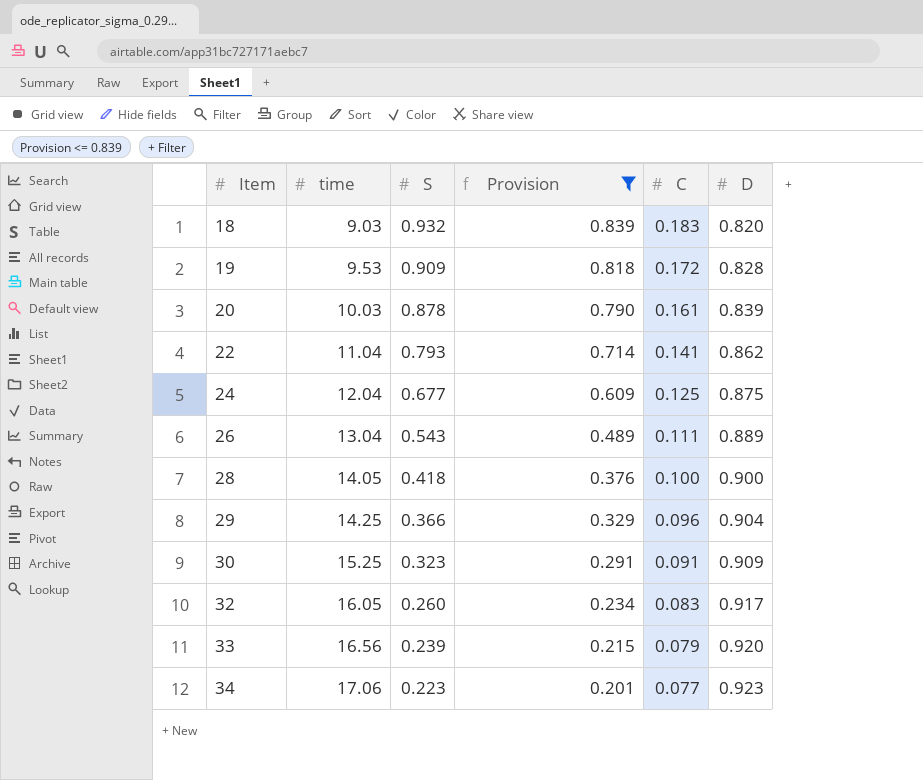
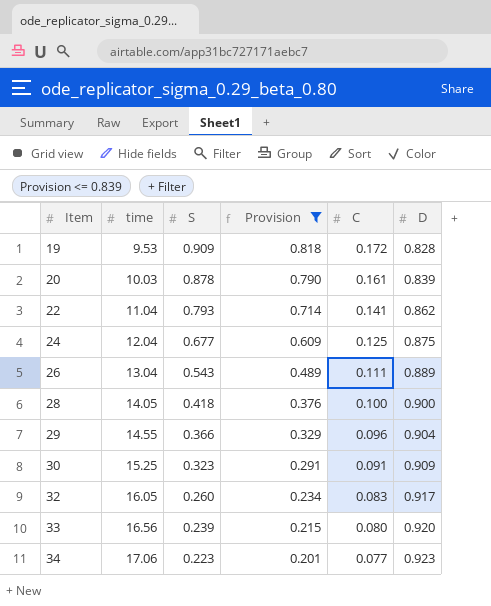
row 18: 9.03 | 0.932 | 0.839 | 0.183 | 0.820 -> none
29 | time: 14.25 -> 14.55
33 | C: 0.079 -> 0.080

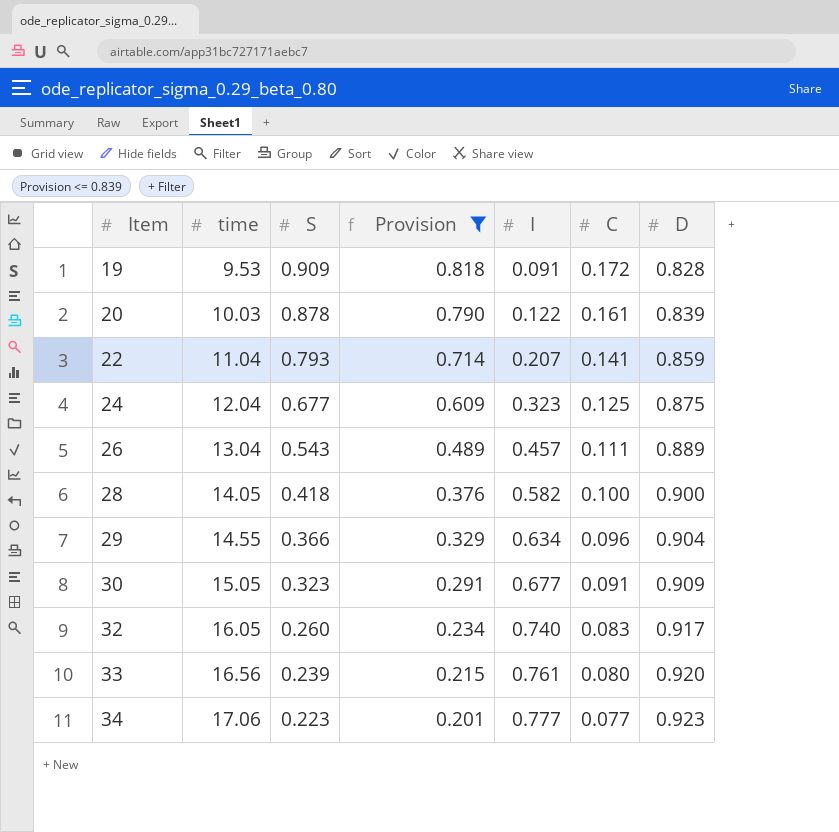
column I | position: none -> 5
22 | D: 0.862 -> 0.859
30 | time: 15.25 -> 15.05

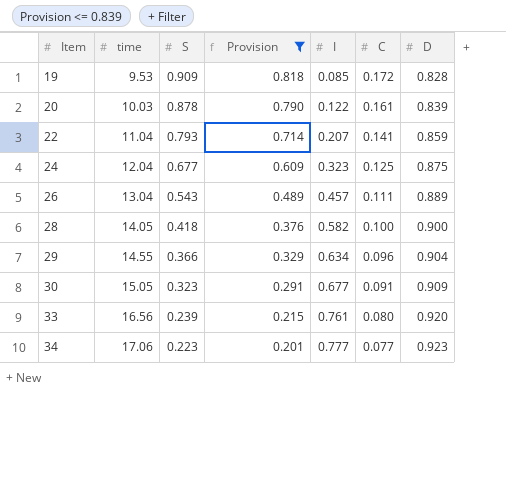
row 32: 16.05 | 0.260 | 0.234 | 0.740 | 0.083 | 0.917 -> none
19 | I: 0.091 -> 0.085

